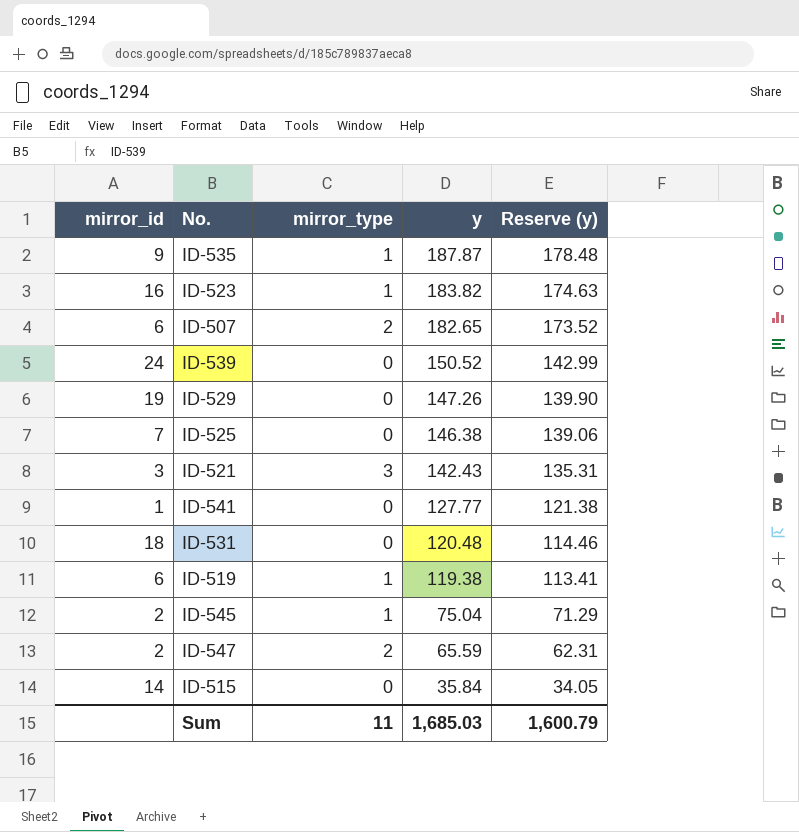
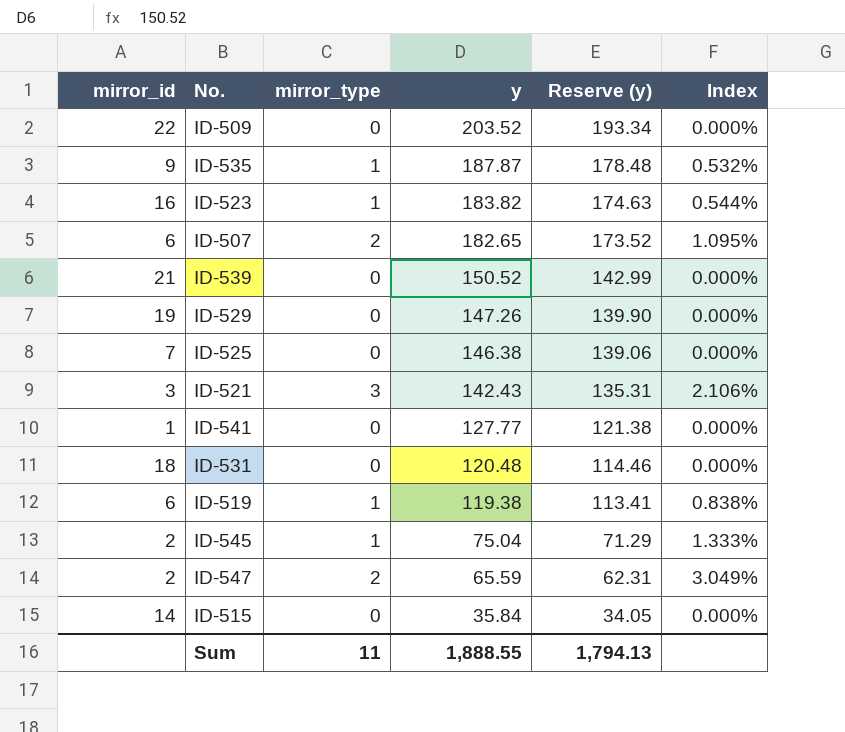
column Index | formula: none -> [mirror_type] / [y]
row ID-509: none -> 22 | 0 | 203.52 | 193.34 | 0.000%
ID-539 | mirror_id: 24 -> 21
Sum | y: 1,685.03 -> 1,888.55
Sum | Reserve (y): 1,600.79 -> 1,794.13

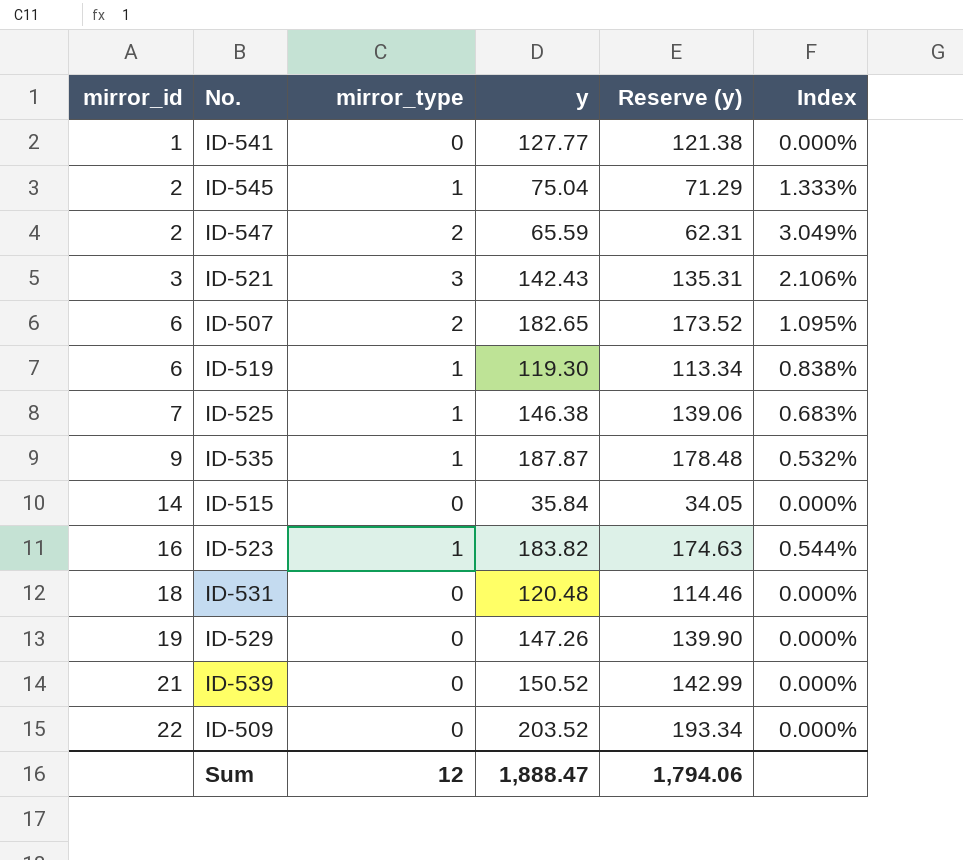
row order: y descending -> mirror_id ascending
ID-519 | y: 119.38 -> 119.30
ID-519 | Reserve (y): 113.41 -> 113.34
ID-525 | mirror_type: 0 -> 1
ID-525 | Index: 0.000% -> 0.683%
Sum | mirror_type: 11 -> 12
Sum | y: 1,888.55 -> 1,888.47
Sum | Reserve (y): 1,794.13 -> 1,794.06

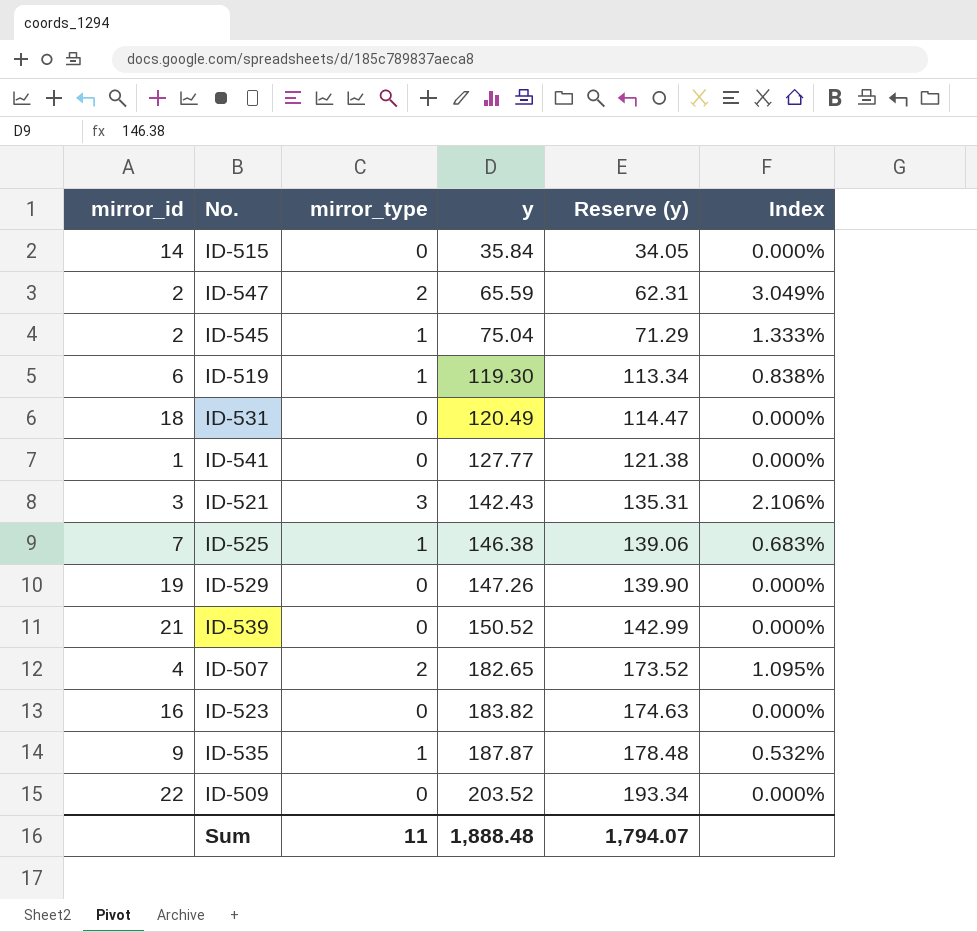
row order: mirror_id ascending -> y ascending
ID-531 | y: 120.48 -> 120.49
ID-531 | Reserve (y): 114.46 -> 114.47
ID-507 | mirror_id: 6 -> 4
ID-523 | mirror_type: 1 -> 0
ID-523 | Index: 0.544% -> 0.000%
Sum | mirror_type: 12 -> 11
Sum | y: 1,888.47 -> 1,888.48
Sum | Reserve (y): 1,794.06 -> 1,794.07

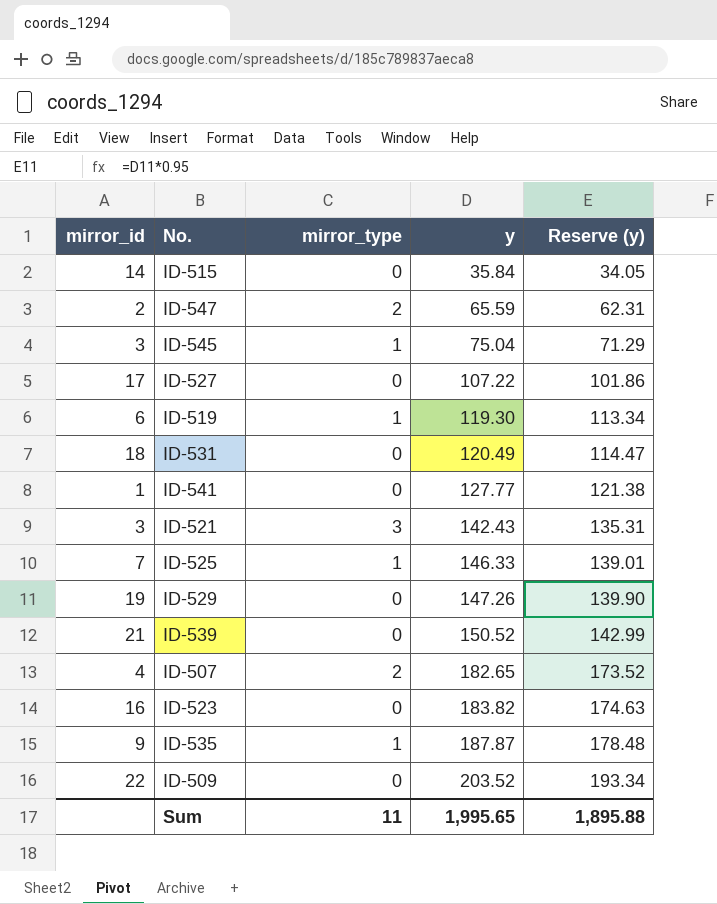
column Index | formula: [mirror_type] / [y] -> none
ID-545 | mirror_id: 2 -> 3
row ID-527: none -> 17 | 0 | 107.22 | 101.86
ID-525 | y: 146.38 -> 146.33
ID-525 | Reserve (y): 139.06 -> 139.01
Sum | y: 1,888.48 -> 1,995.65
Sum | Reserve (y): 1,794.07 -> 1,895.88

